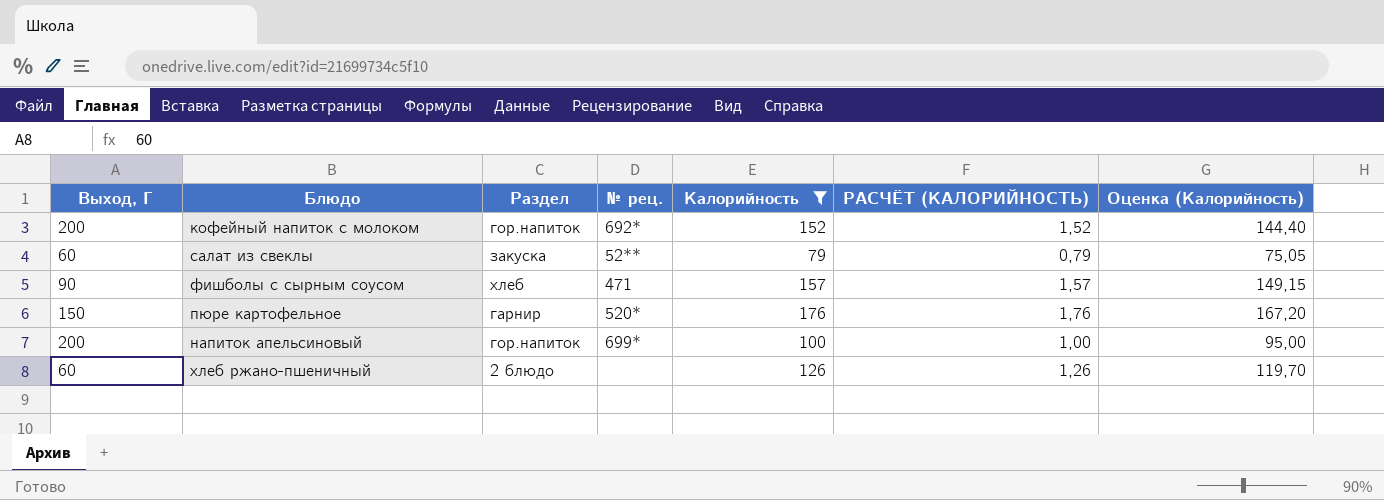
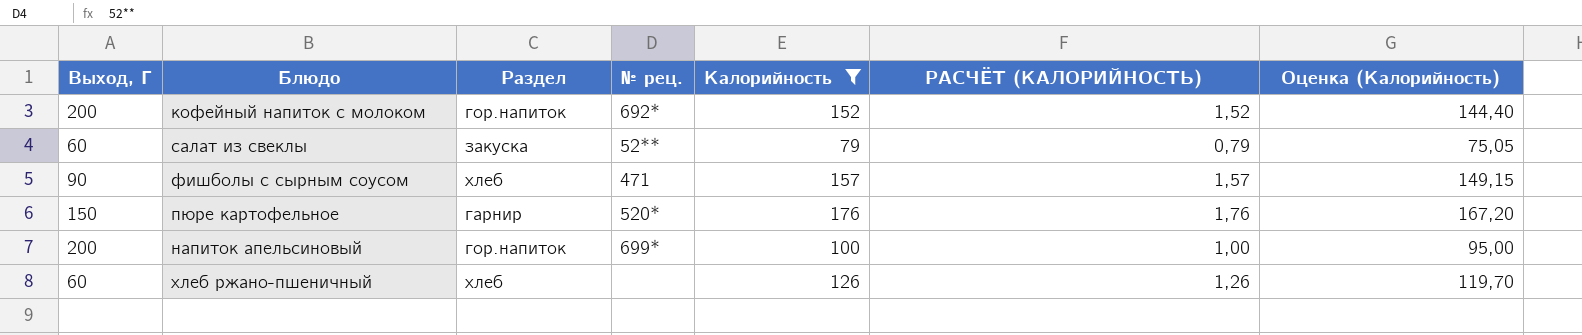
хлеб ржано-пшеничный | Раздел: 2 блюдо -> хлеб

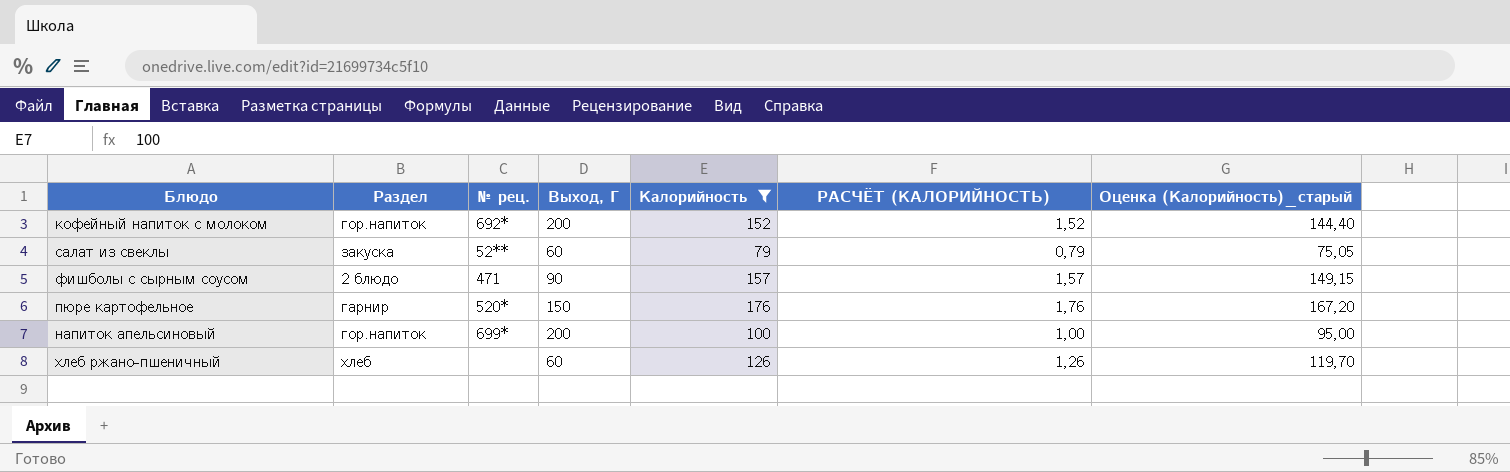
column Выход, Г | position: 1 -> 4
column name: Оценка (Калорийность) -> Оценка (Калорийность)_старый
фишболы с сырным соусом | Раздел: хлеб -> 2 блюдо

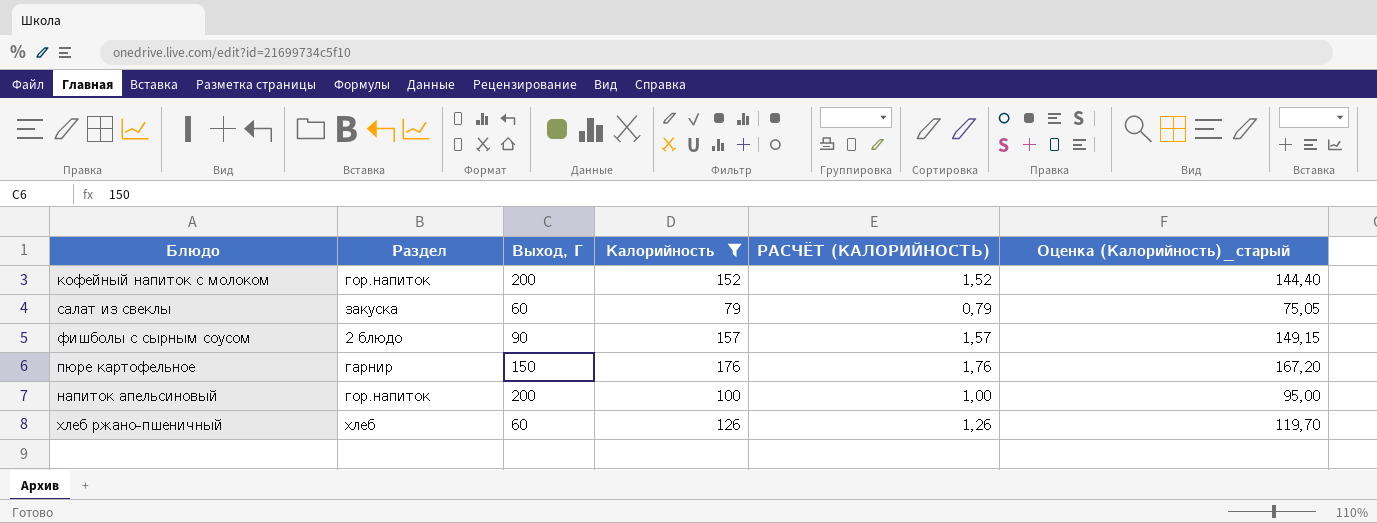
column № рец. | position: 3 -> none

